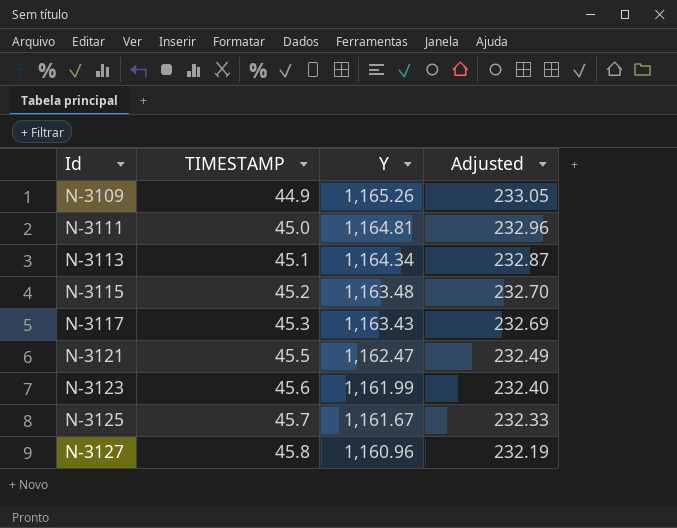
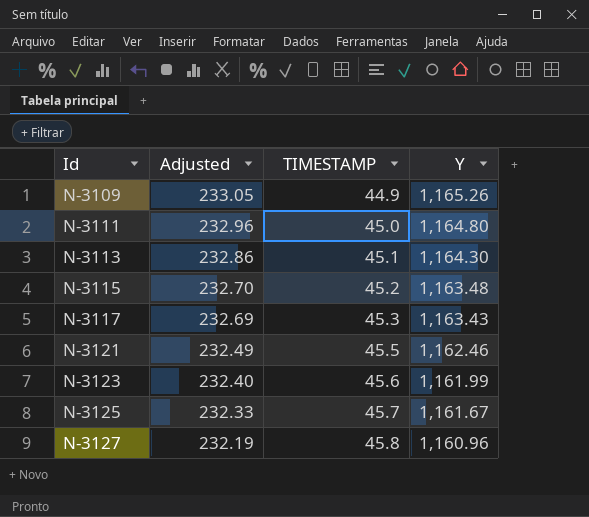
column Adjusted | position: 4 -> 2
N-3111 | Y: 1,164.81 -> 1,164.80
N-3113 | Adjusted: 232.87 -> 232.86
N-3113 | Y: 1,164.34 -> 1,164.30
N-3121 | Y: 1,162.47 -> 1,162.46

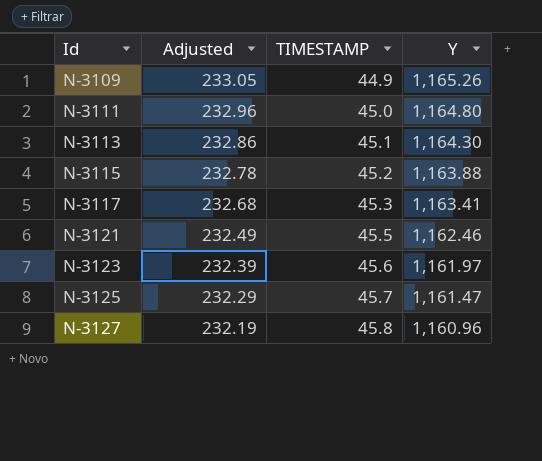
N-3115 | Adjusted: 232.70 -> 232.78
N-3115 | Y: 1,163.48 -> 1,163.88
N-3117 | Adjusted: 232.69 -> 232.68
N-3117 | Y: 1,163.43 -> 1,163.41
N-3123 | Adjusted: 232.40 -> 232.39
N-3123 | Y: 1,161.99 -> 1,161.97
N-3125 | Adjusted: 232.33 -> 232.29
N-3125 | Y: 1,161.67 -> 1,161.47

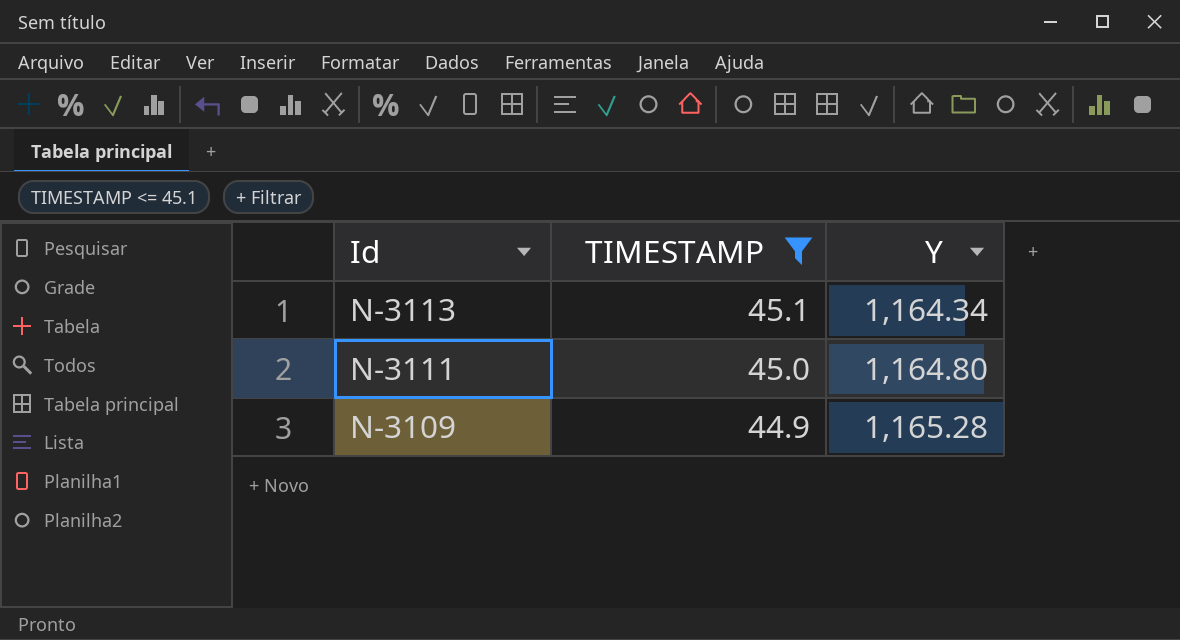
filter: none -> TIMESTAMP <= 45.1
row order: Id ascending -> Id descending
column Adjusted | formula: [Y] * 0.2 -> none
N-3113 | Y: 1,164.30 -> 1,164.34
N-3109 | Y: 1,165.26 -> 1,165.28

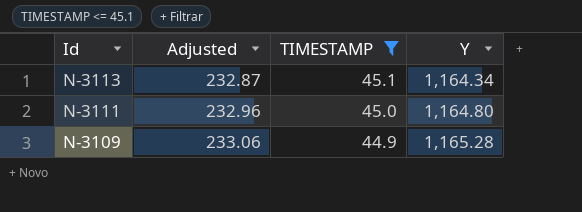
column Adjusted | formula: none -> [Y] * 0.2

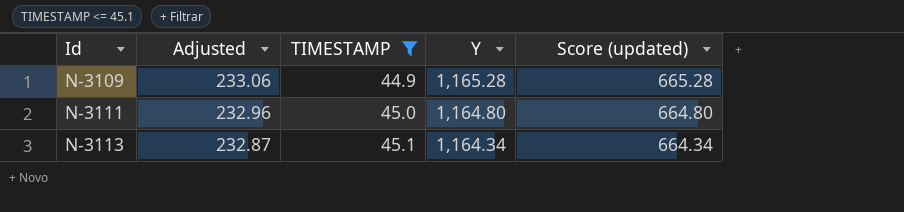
row order: Id descending -> Id ascending
column Score (updated) | formula: none -> [Y] - 500

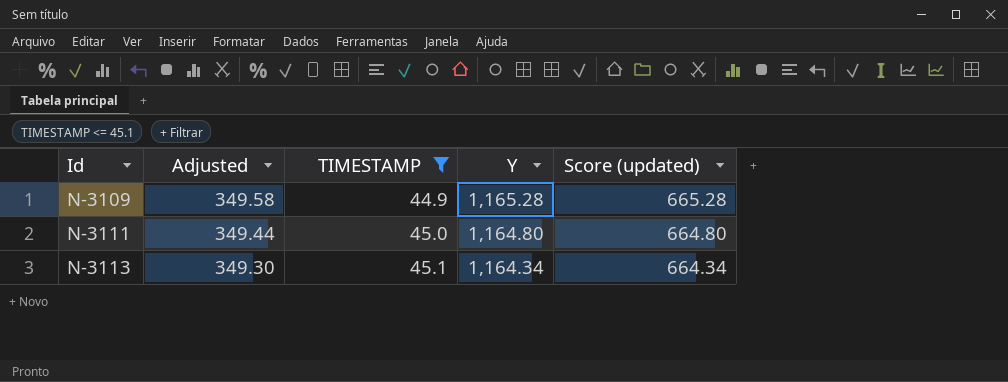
column Adjusted | formula: [Y] * 0.2 -> [Y] * 0.3

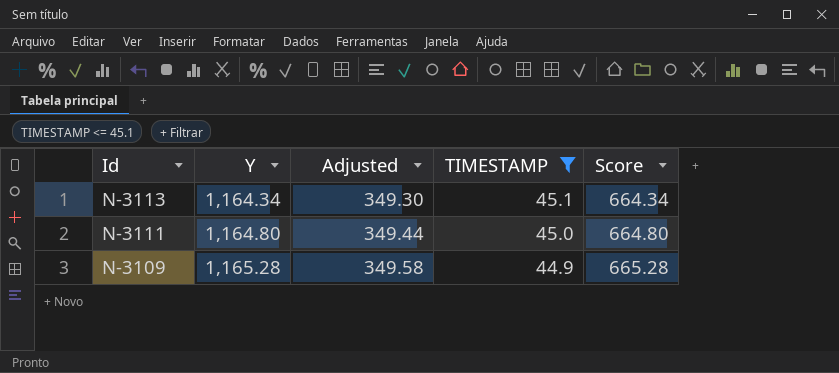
row order: Id ascending -> Id descending
column Y | position: 4 -> 2
column name: Score (updated) -> Score

